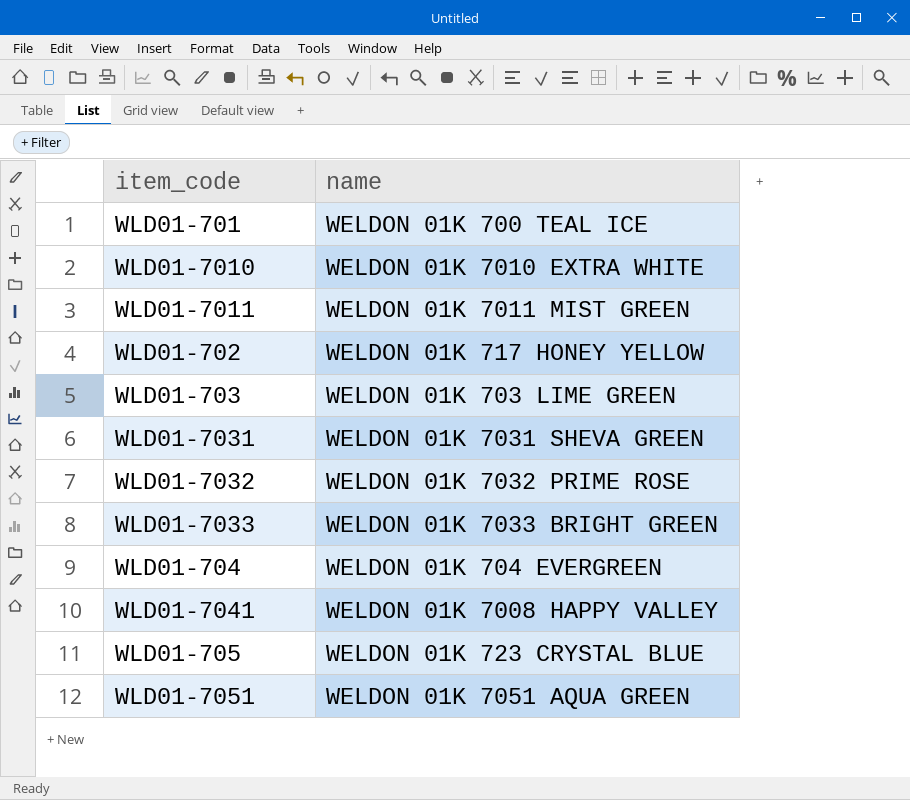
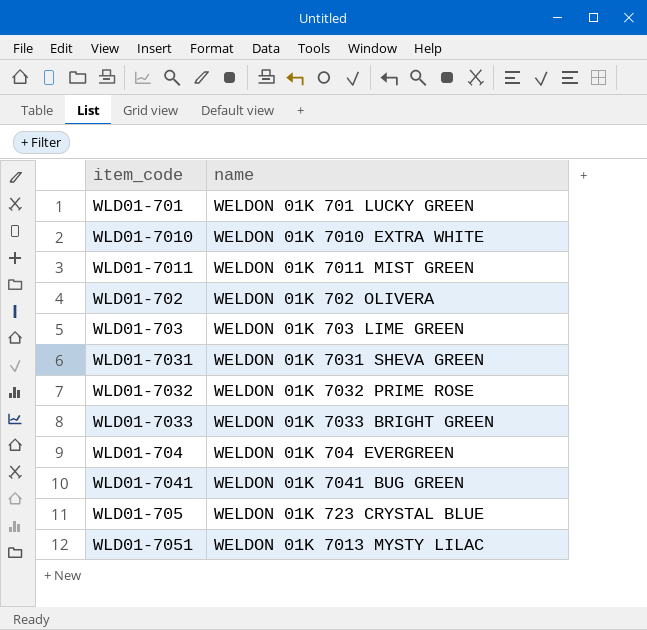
WLD01-701 | name: WELDON 01K 700 TEAL ICE -> WELDON 01K 701 LUCKY GREEN
WLD01-702 | name: WELDON 01K 717 HONEY YELLOW -> WELDON 01K 702 OLIVERA
WLD01-7041 | name: WELDON 01K 7008 HAPPY VALLEY -> WELDON 01K 7041 BUG GREEN
WLD01-7051 | name: WELDON 01K 7051 AQUA GREEN -> WELDON 01K 7013 MYSTY LILAC

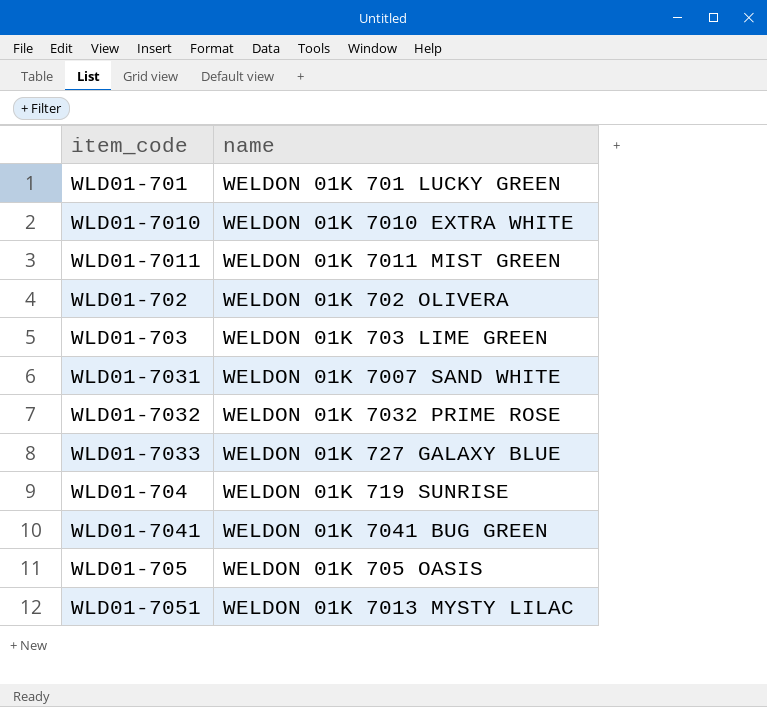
WLD01-7031 | name: WELDON 01K 7031 SHEVA GREEN -> WELDON 01K 7007 SAND WHITE
WLD01-7033 | name: WELDON 01K 7033 BRIGHT GREEN -> WELDON 01K 727 GALAXY BLUE
WLD01-704 | name: WELDON 01K 704 EVERGREEN -> WELDON 01K 719 SUNRISE
WLD01-705 | name: WELDON 01K 723 CRYSTAL BLUE -> WELDON 01K 705 OASIS

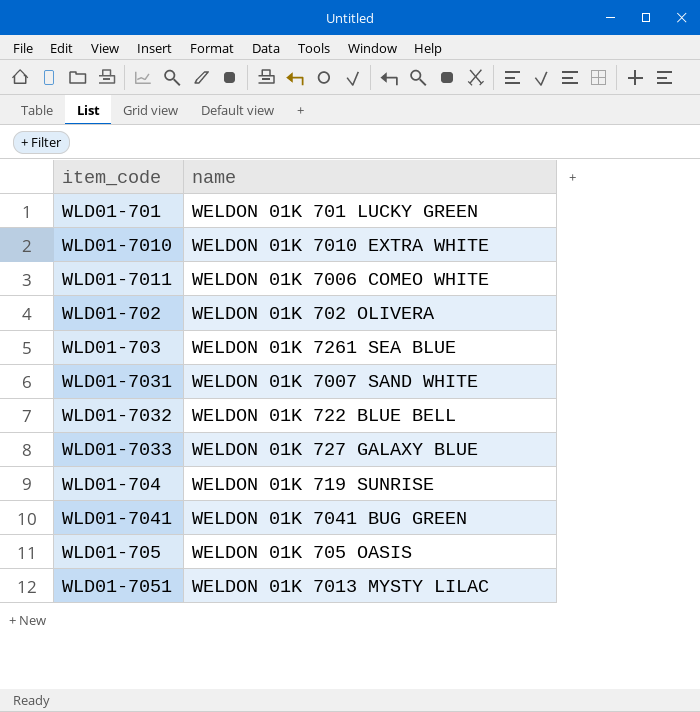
WLD01-7011 | name: WELDON 01K 7011 MIST GREEN -> WELDON 01K 7006 COMEO WHITE
WLD01-703 | name: WELDON 01K 703 LIME GREEN -> WELDON 01K 7261 SEA BLUE
WLD01-7032 | name: WELDON 01K 7032 PRIME ROSE -> WELDON 01K 722 BLUE BELL

